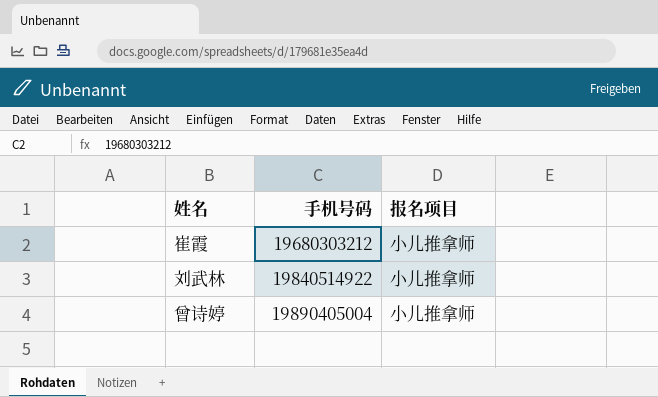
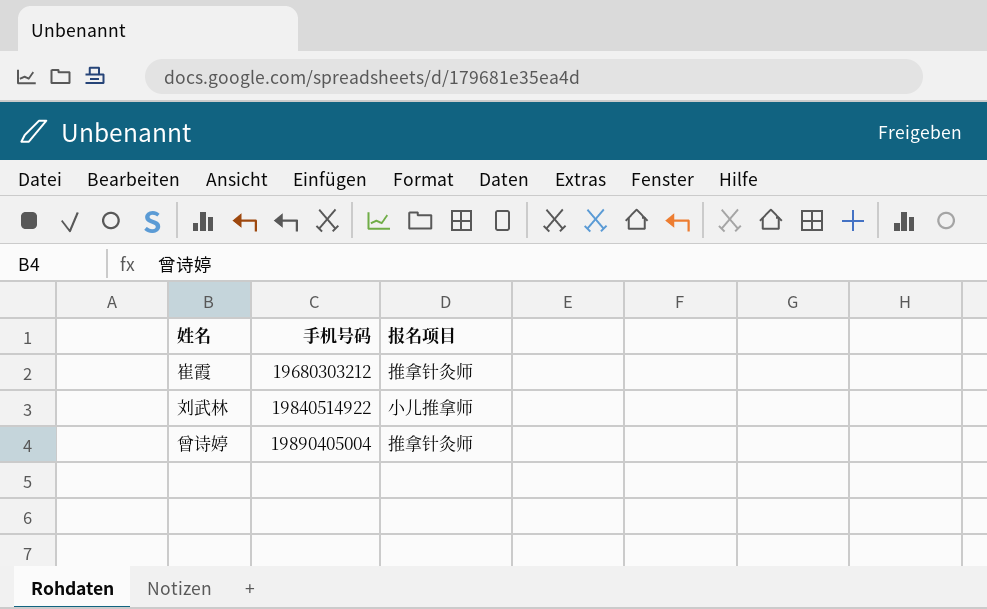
崔霞 | 报名项目: 小儿推拿师 -> 推拿针灸师
曾诗婷 | 报名项目: 小儿推拿师 -> 推拿针灸师

